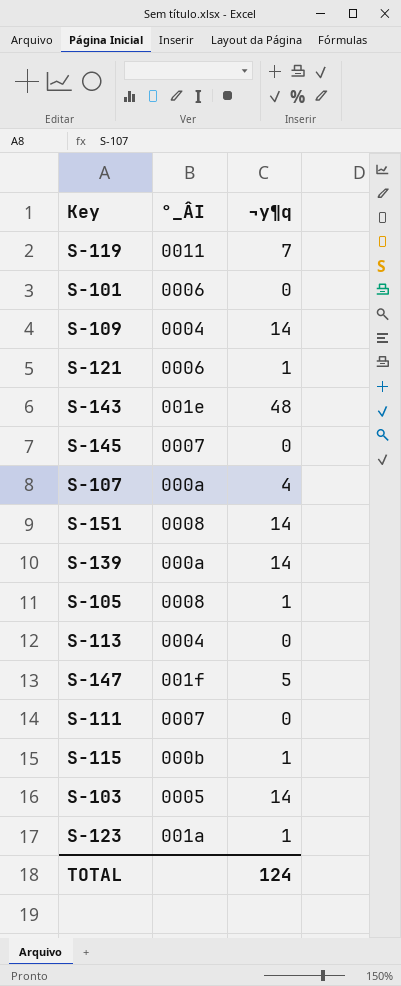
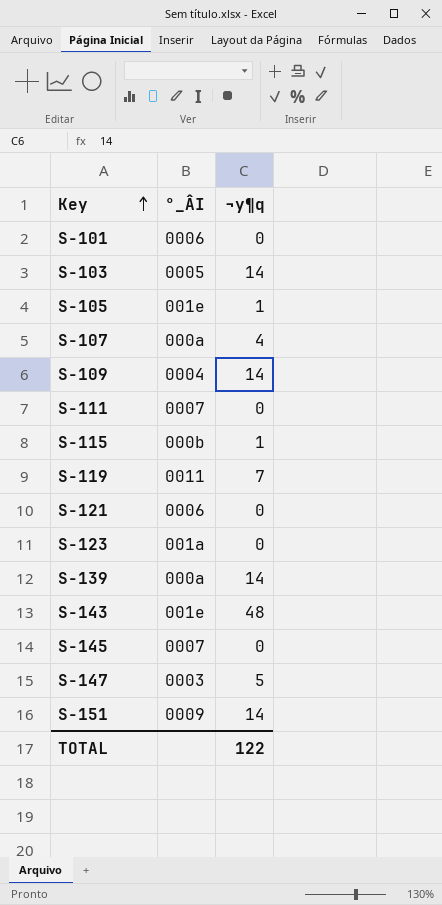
row order: none -> Key ascending
row S-113: 0004 | 0 -> none
S-105 | °_ÂI: 0008 -> 001e
S-121 | ¬y¶q: 1 -> 0
S-123 | ¬y¶q: 1 -> 0
S-147 | °_ÂI: 001f -> 0003
S-151 | °_ÂI: 0008 -> 0009
TOTAL | ¬y¶q: 124 -> 122

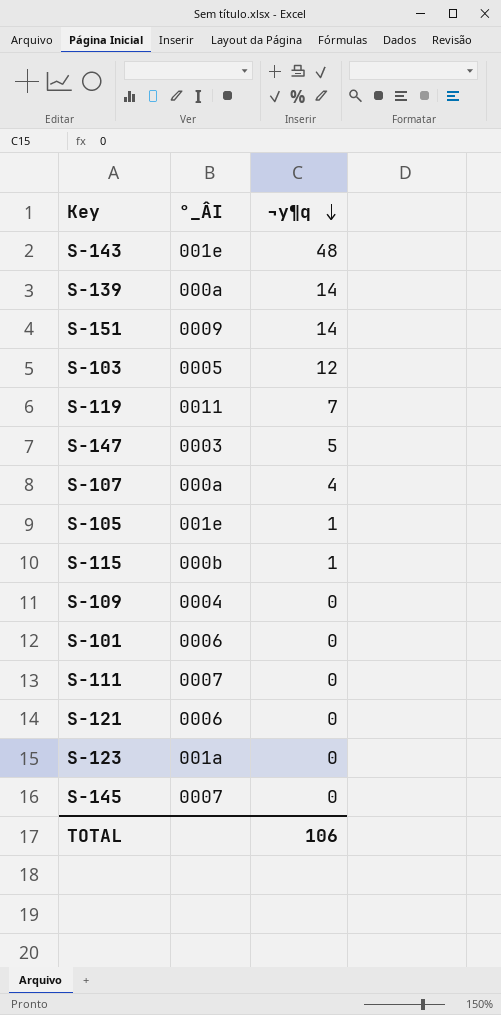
row order: Key ascending -> ¬y¶q descending
S-103 | ¬y¶q: 14 -> 12
S-109 | ¬y¶q: 14 -> 0
TOTAL | ¬y¶q: 122 -> 106

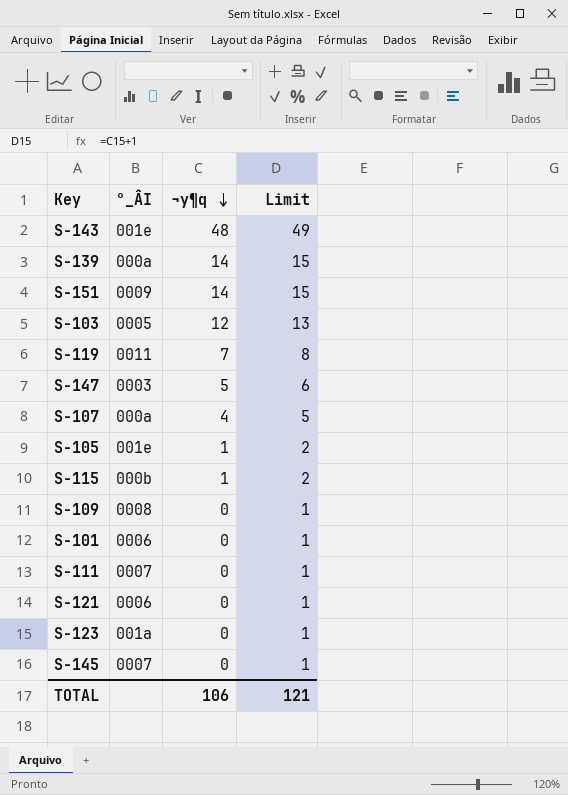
column Limit | formula: none -> [¬y¶q] + 1
S-109 | °_ÂI: 0004 -> 0008

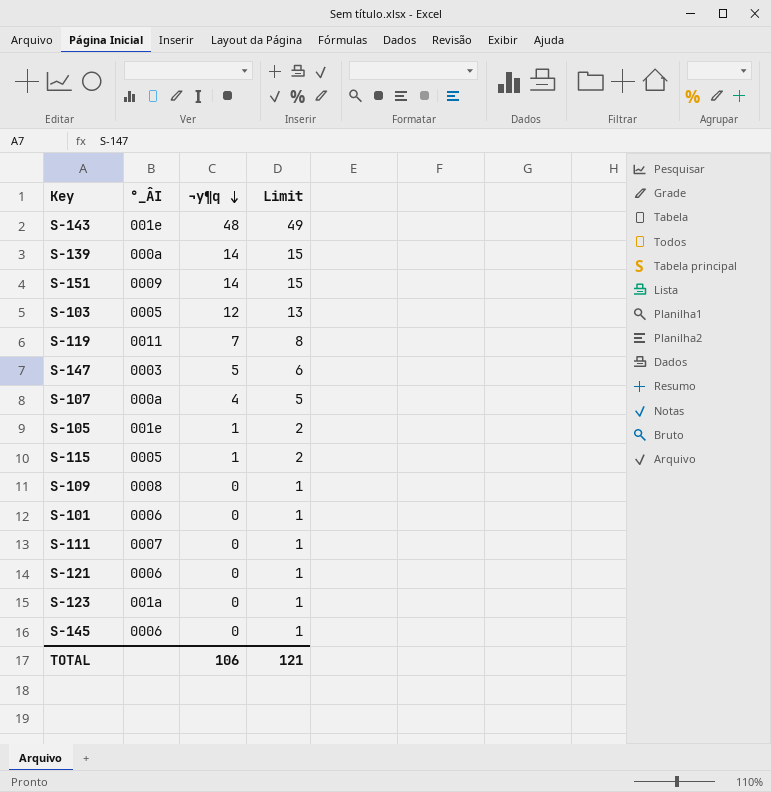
S-115 | °_ÂI: 000b -> 0005
S-145 | °_ÂI: 0007 -> 0006

